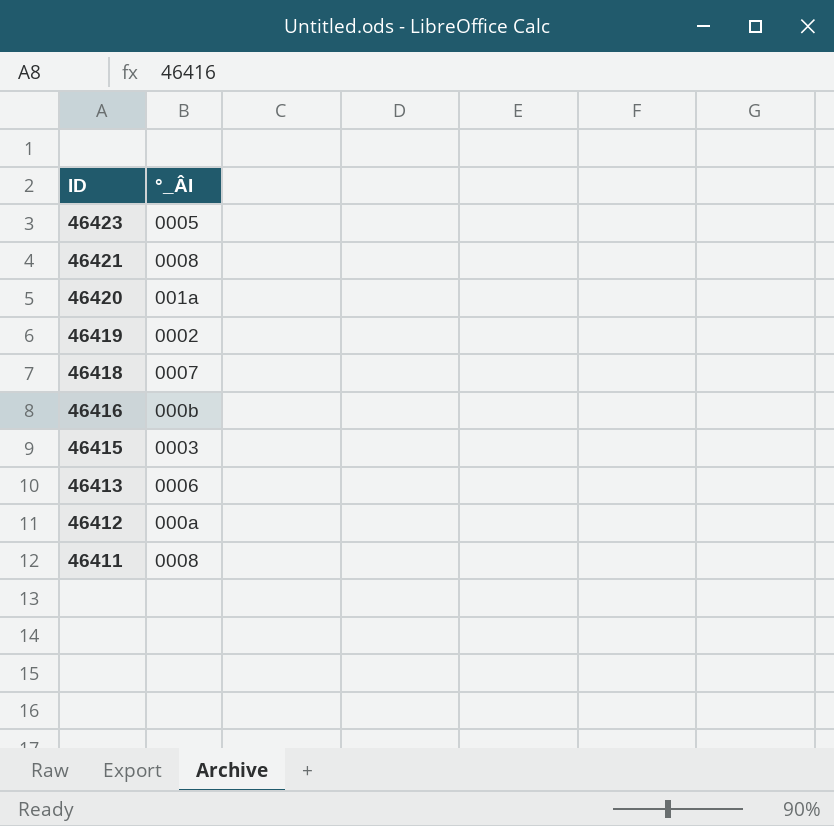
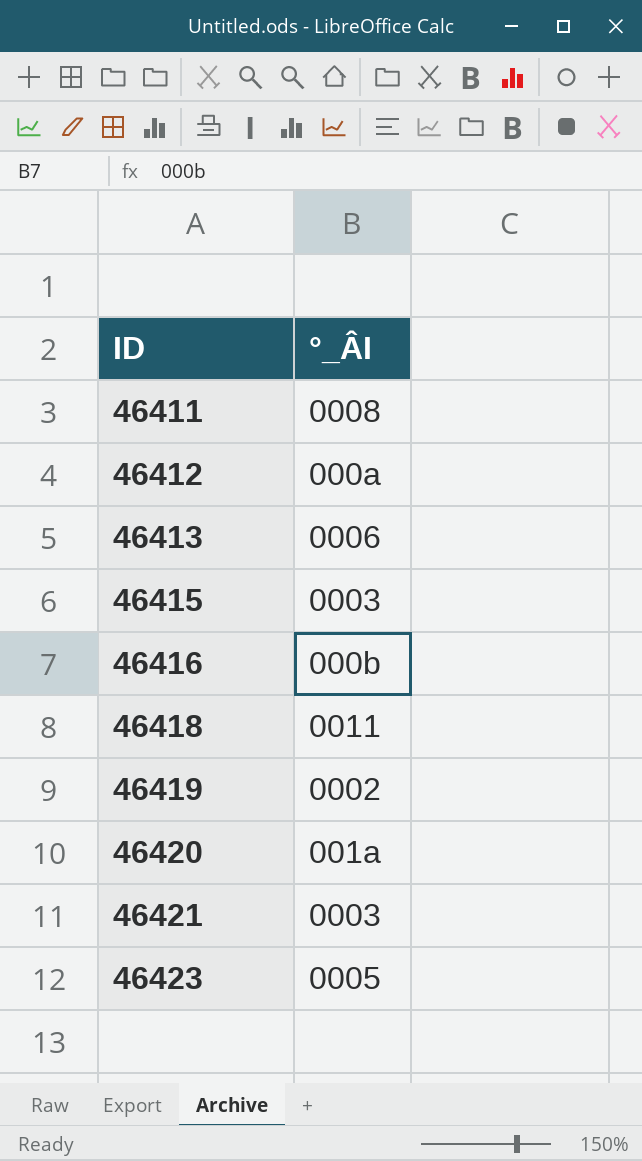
row order: ID descending -> ID ascending
46418 | °_ÂI: 0007 -> 0011
46421 | °_ÂI: 0008 -> 0003

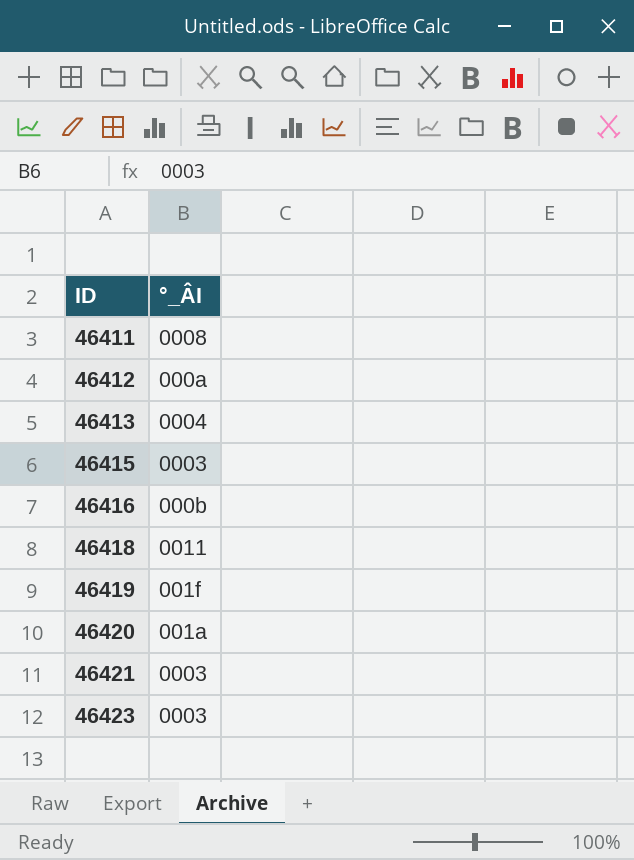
46413 | °_ÂI: 0006 -> 0004
46419 | °_ÂI: 0002 -> 001f
46423 | °_ÂI: 0005 -> 0003

